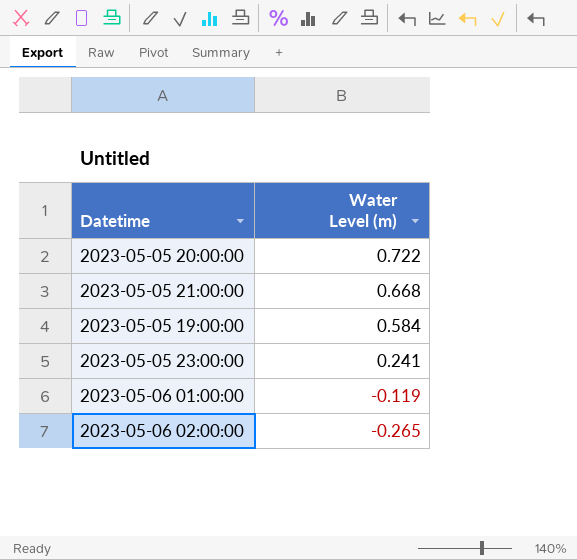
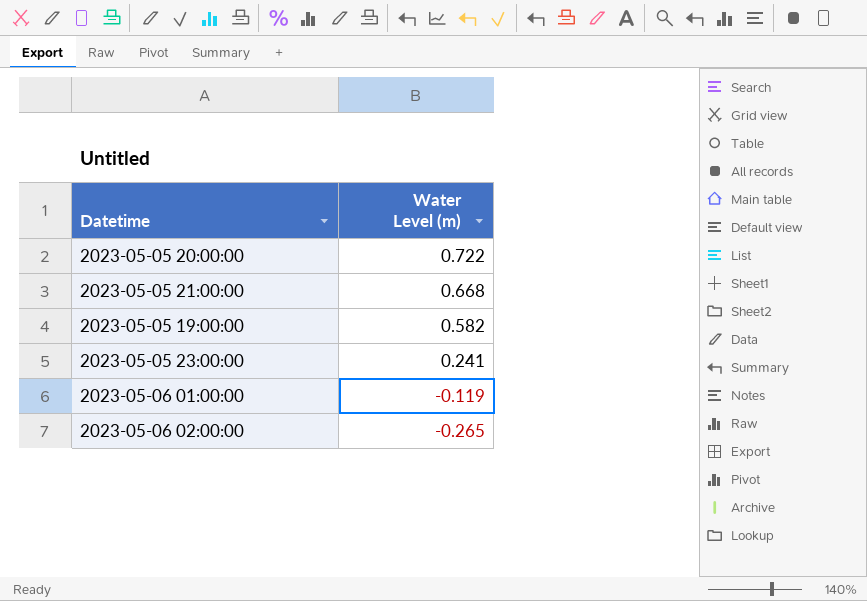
2023-05-05 19:00:00 | Water Level (m): 0.584 -> 0.582

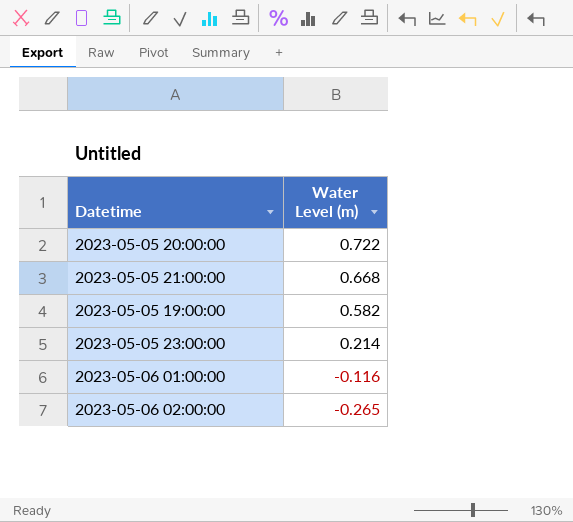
2023-05-05 23:00:00 | Water Level (m): 0.241 -> 0.214
2023-05-06 01:00:00 | Water Level (m): -0.119 -> -0.116

